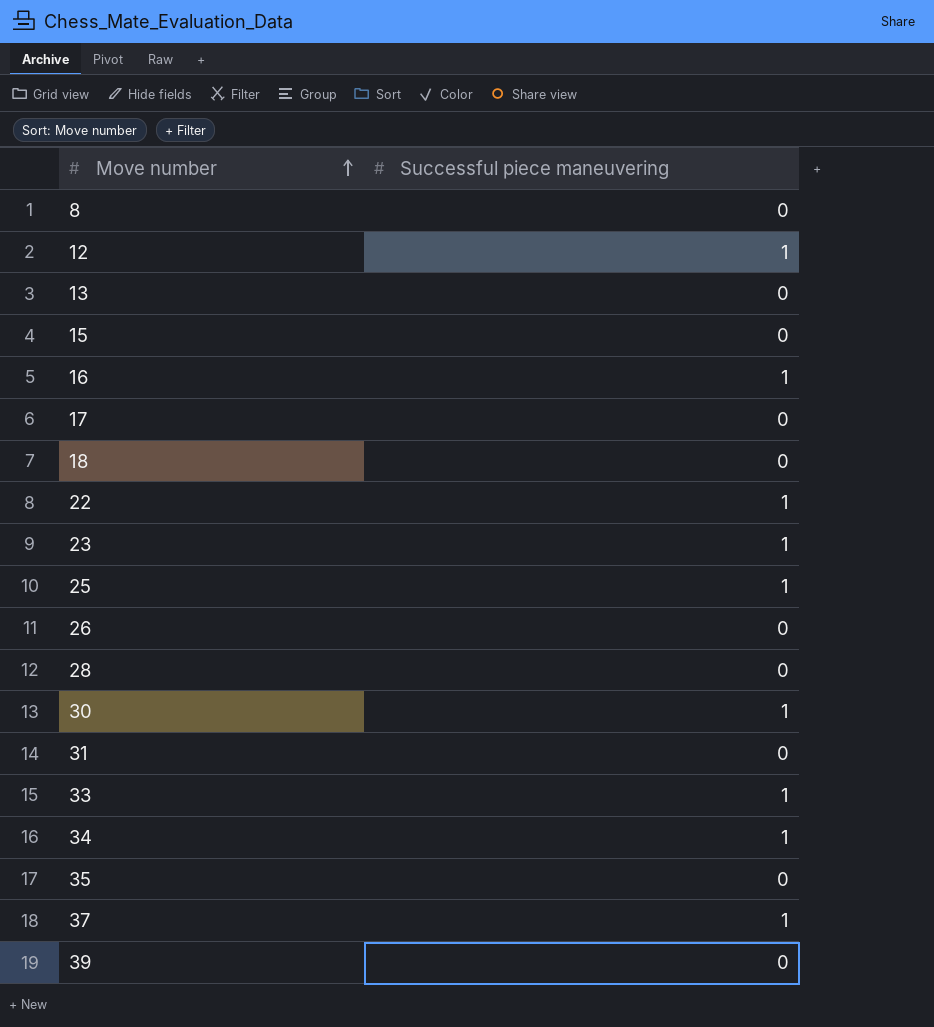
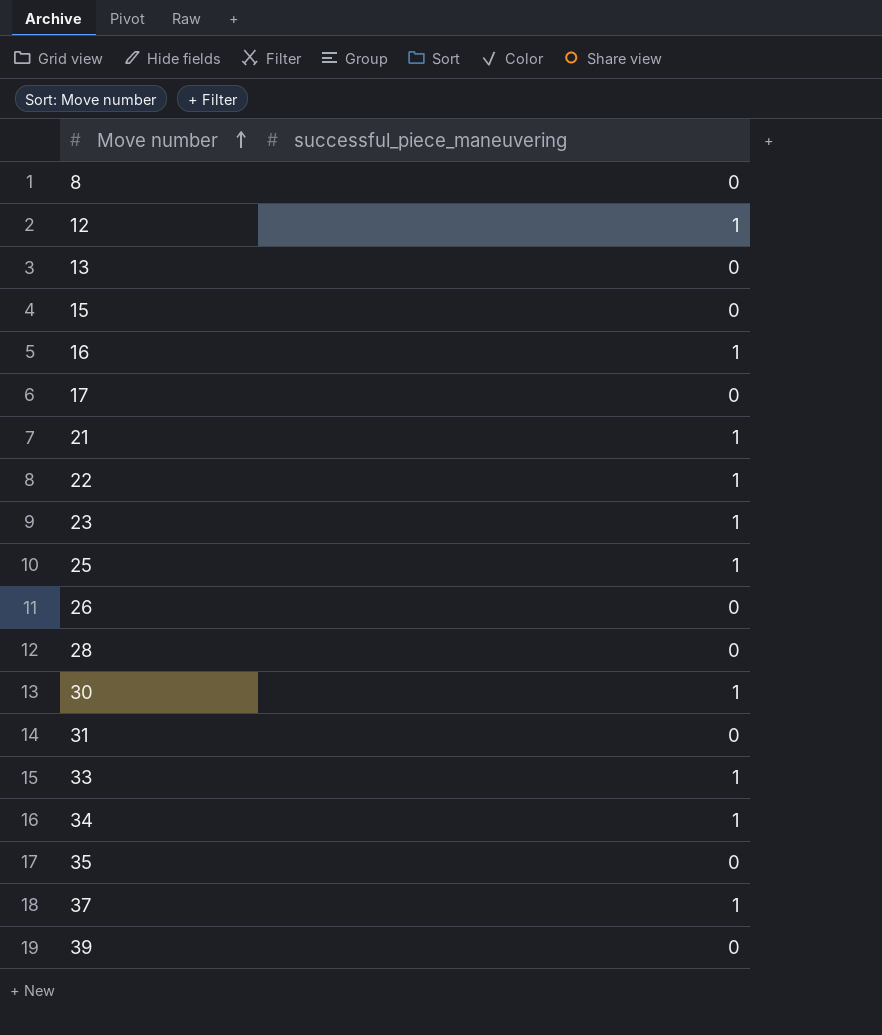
column name: Successful piece maneuvering -> successful_piece_maneuvering
row 18: 0 -> none
row 21: none -> 1

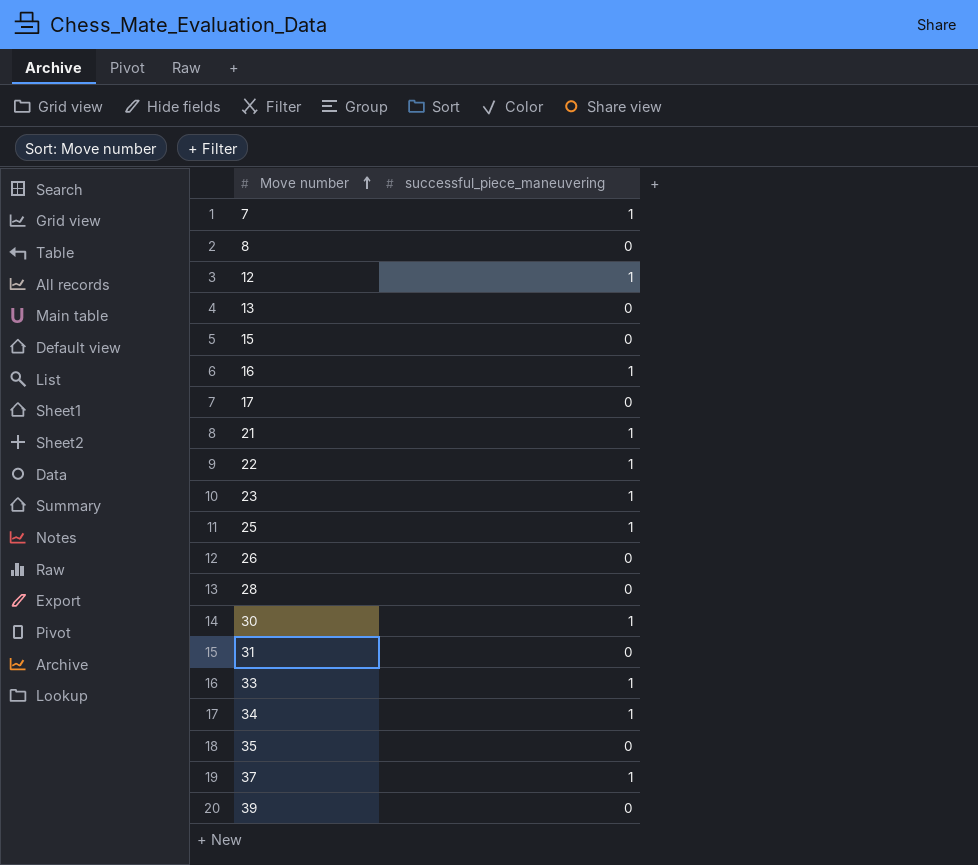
row 7: none -> 1

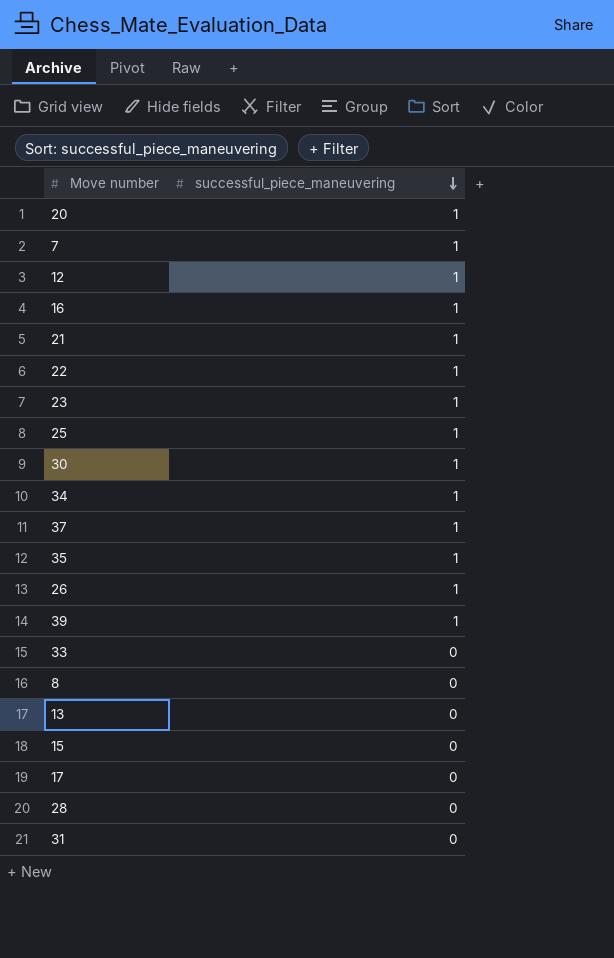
row order: Move number ascending -> successful_piece_maneuvering descending
row 20: none -> 1
35 | successful_piece_maneuvering: 0 -> 1
26 | successful_piece_maneuvering: 0 -> 1
39 | successful_piece_maneuvering: 0 -> 1
33 | successful_piece_maneuvering: 1 -> 0

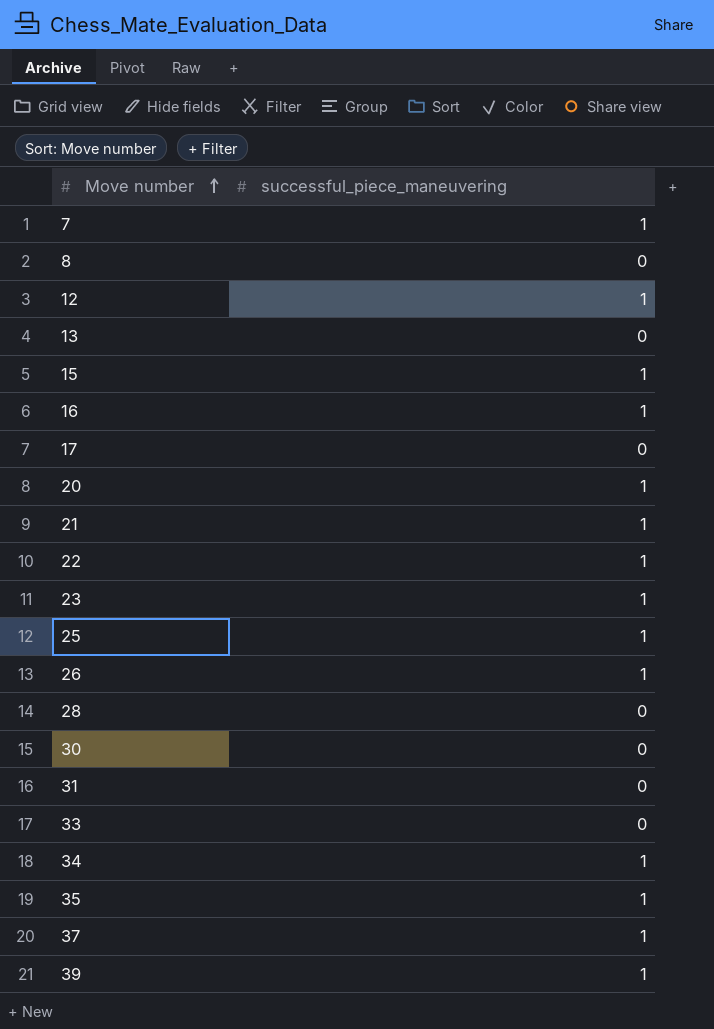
row order: successful_piece_maneuvering descending -> Move number ascending
15 | successful_piece_maneuvering: 0 -> 1
30 | successful_piece_maneuvering: 1 -> 0

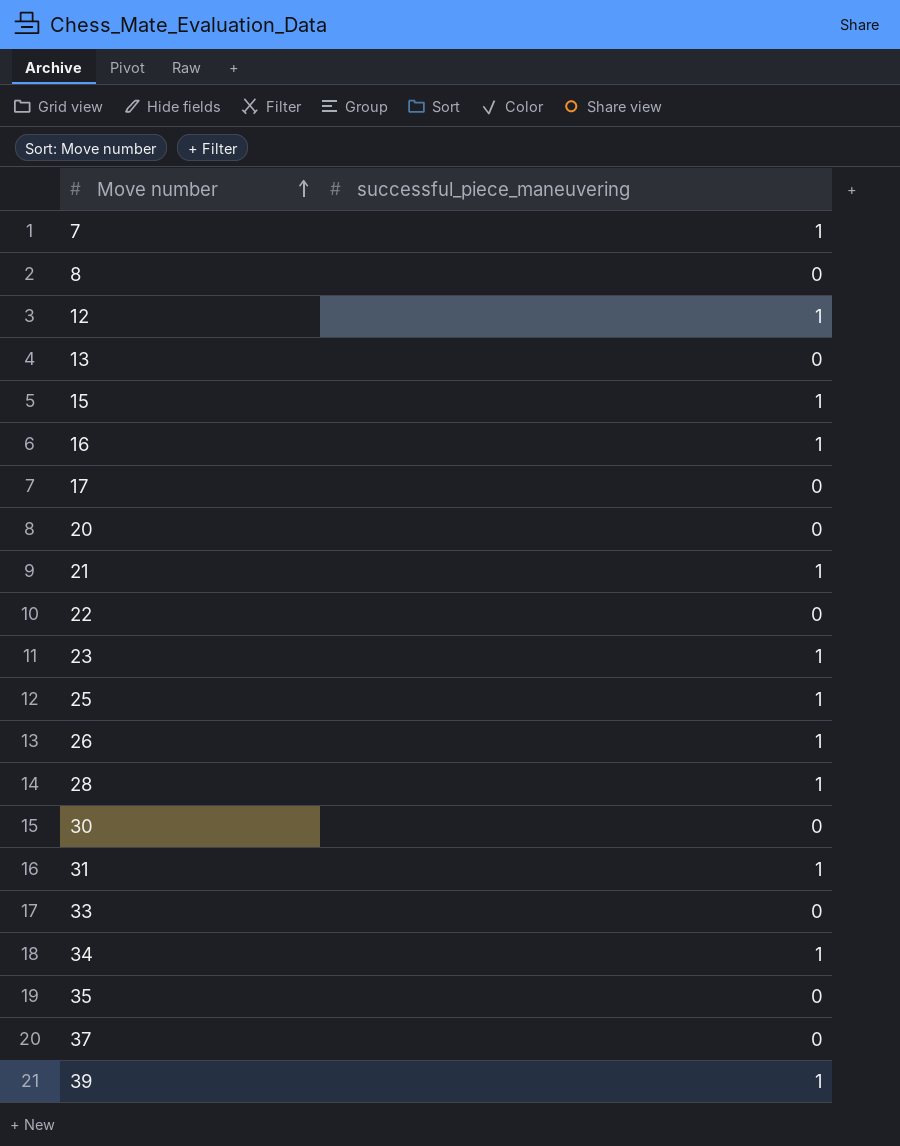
20 | successful_piece_maneuvering: 1 -> 0
22 | successful_piece_maneuvering: 1 -> 0
28 | successful_piece_maneuvering: 0 -> 1
31 | successful_piece_maneuvering: 0 -> 1
35 | successful_piece_maneuvering: 1 -> 0
37 | successful_piece_maneuvering: 1 -> 0

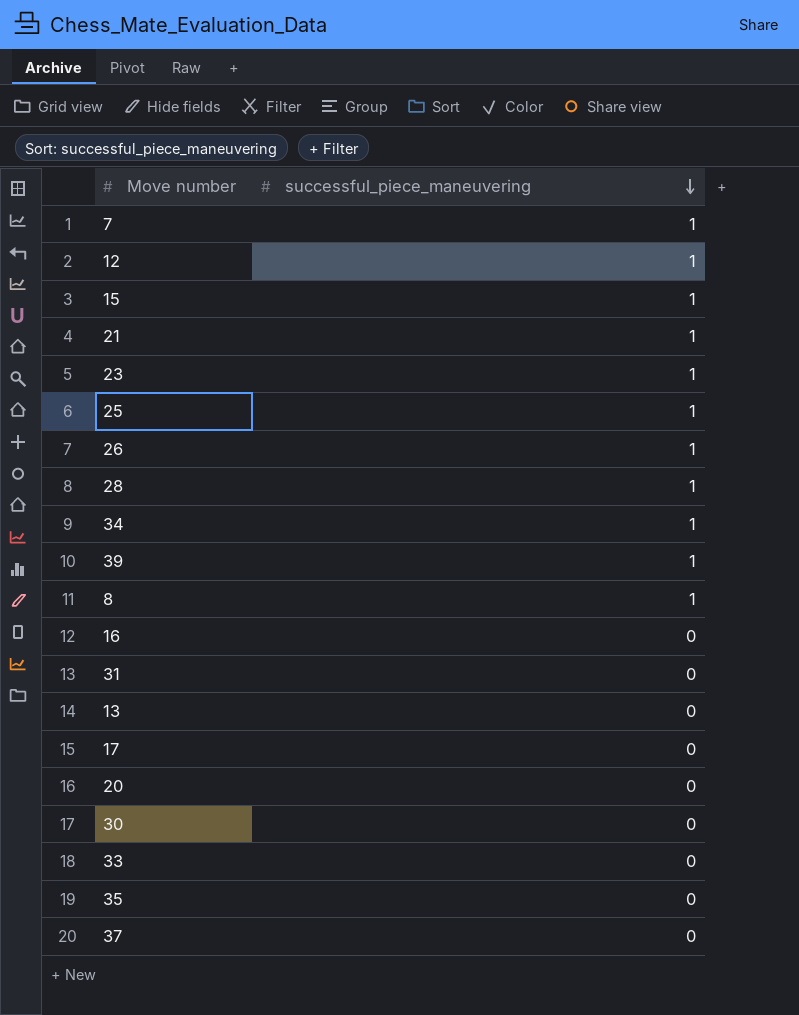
row order: Move number ascending -> successful_piece_maneuvering descending
row 22: 0 -> none
8 | successful_piece_maneuvering: 0 -> 1
16 | successful_piece_maneuvering: 1 -> 0
31 | successful_piece_maneuvering: 1 -> 0

